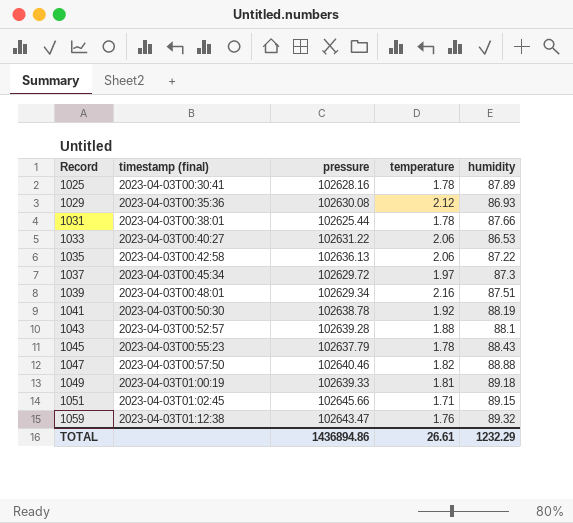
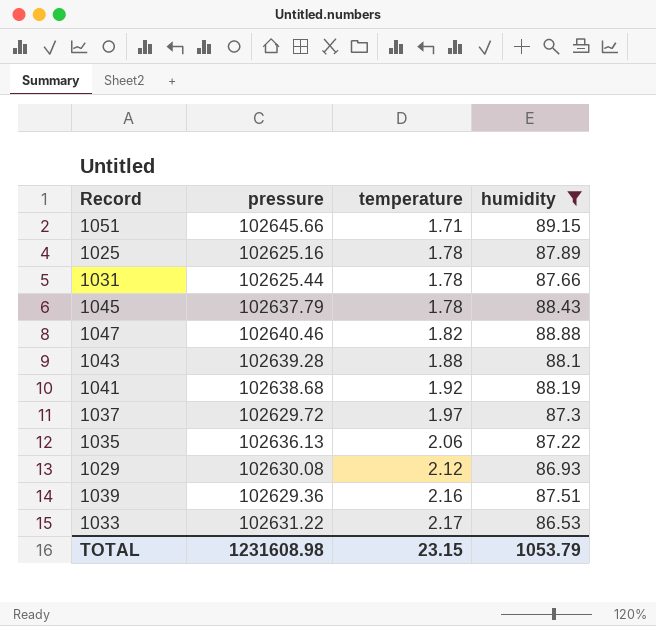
filter: none -> humidity <= 89.15
row order: Record ascending -> temperature ascending
column timestamp (final) | position: 2 -> none
1025 | pressure: 102628.16 -> 102625.16
1041 | pressure: 102638.78 -> 102638.68
1039 | pressure: 102629.34 -> 102629.36
1033 | temperature: 2.06 -> 2.17
TOTAL | pressure: 1436894.86 -> 1231608.98
TOTAL | temperature: 26.61 -> 23.15
TOTAL | humidity: 1232.29 -> 1053.79

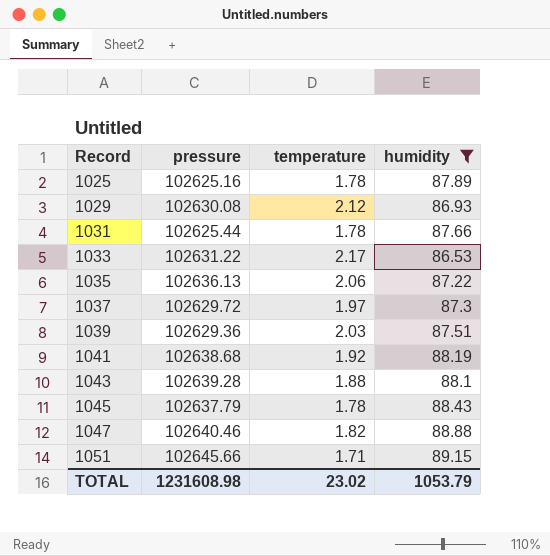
row order: temperature ascending -> Record ascending
1039 | temperature: 2.16 -> 2.03
TOTAL | temperature: 23.15 -> 23.02

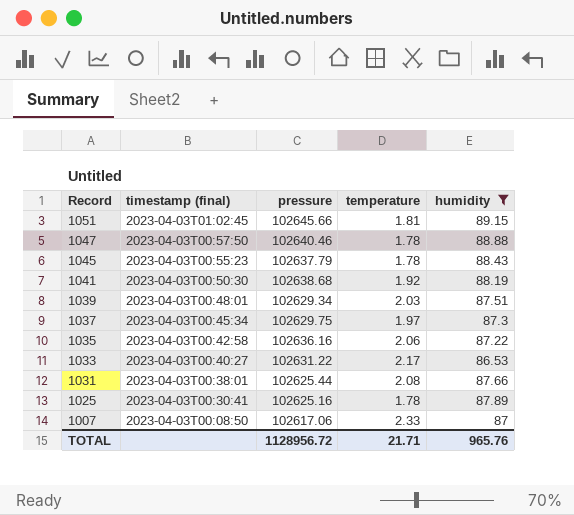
row order: Record ascending -> Record descending
column timestamp (final) | position: none -> 2
row 1029: 102630.08 | 2.12 | 86.93 -> none
row 1043: 102639.28 | 1.88 | 88.1 -> none
1051 | temperature: 1.71 -> 1.81
1047 | temperature: 1.82 -> 1.78
1039 | pressure: 102629.36 -> 102629.34
1037 | pressure: 102629.72 -> 102629.75
1035 | pressure: 102636.13 -> 102636.16
1031 | temperature: 1.78 -> 2.08
row 1007: none -> 2023-04-03T00:08:50 | 102617.06 | 2.33 | 87
TOTAL | pressure: 1231608.98 -> 1128956.72
TOTAL | temperature: 23.02 -> 21.71
TOTAL | humidity: 1053.79 -> 965.76

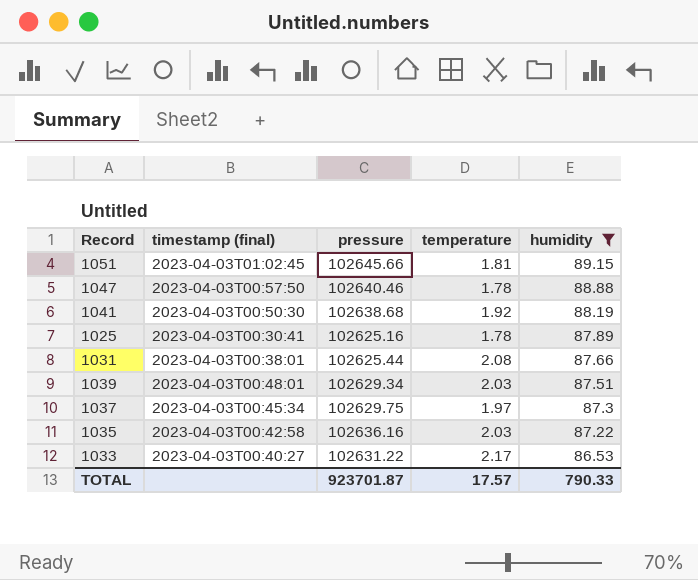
row order: Record descending -> humidity descending
row 1045: 2023-04-03T00:55:23 | 102637.79 | 1.78 | 88.43 -> none
row 1007: 2023-04-03T00:08:50 | 102617.06 | 2.33 | 87 -> none
1035 | temperature: 2.06 -> 2.03
TOTAL | pressure: 1128956.72 -> 923701.87
TOTAL | temperature: 21.71 -> 17.57
TOTAL | humidity: 965.76 -> 790.33

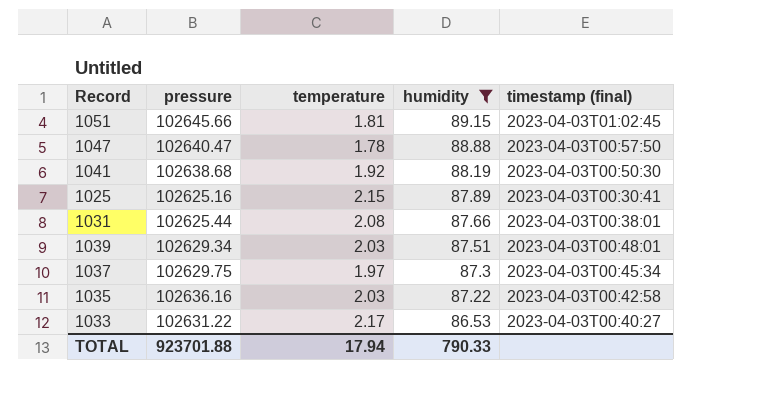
column timestamp (final) | position: 2 -> 5
1047 | pressure: 102640.46 -> 102640.47
1025 | temperature: 1.78 -> 2.15
TOTAL | pressure: 923701.87 -> 923701.88
TOTAL | temperature: 17.57 -> 17.94

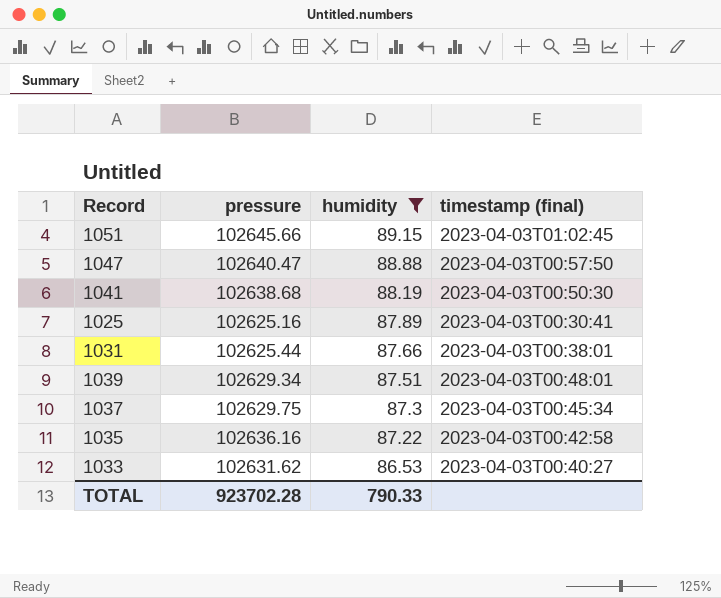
column temperature | position: 3 -> none
1033 | pressure: 102631.22 -> 102631.62
TOTAL | pressure: 923701.88 -> 923702.28

